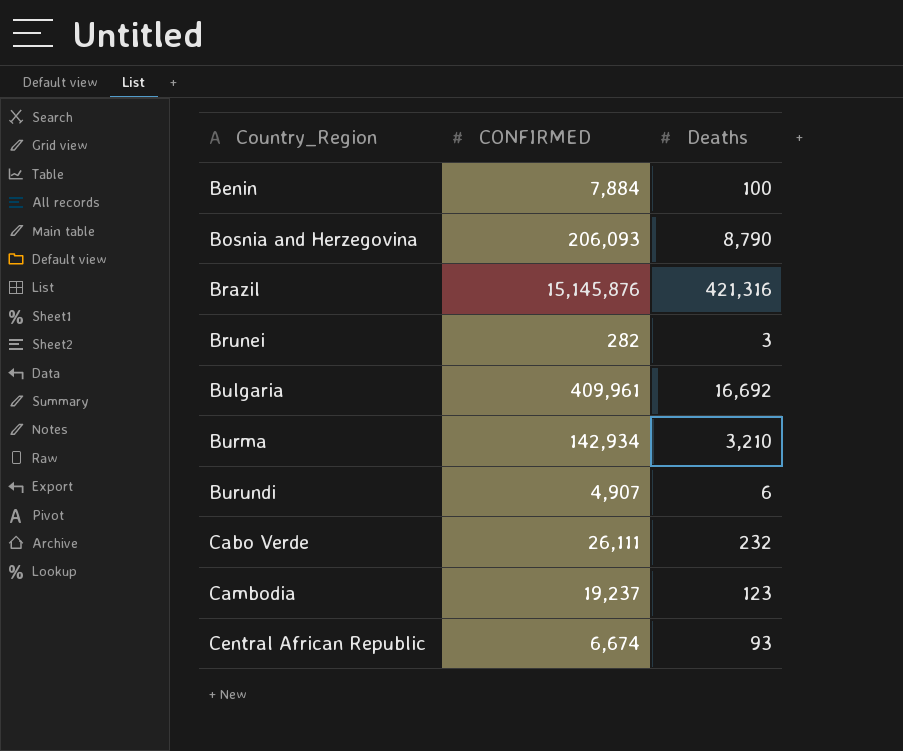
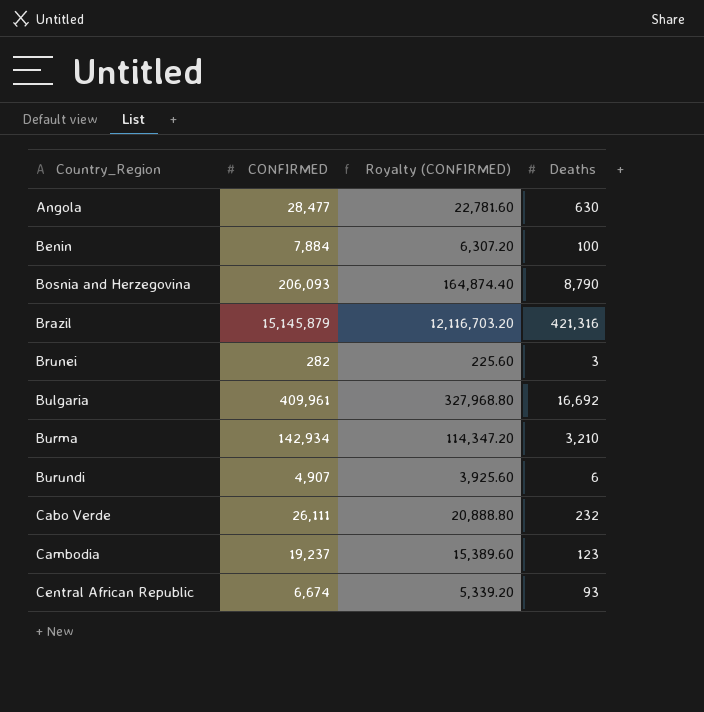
column Royalty (CONFIRMED) | formula: none -> [CONFIRMED] * 0.8
row Angola: none -> 28,477 | 22,781.60 | 630
Brazil | CONFIRMED: 15,145,876 -> 15,145,879

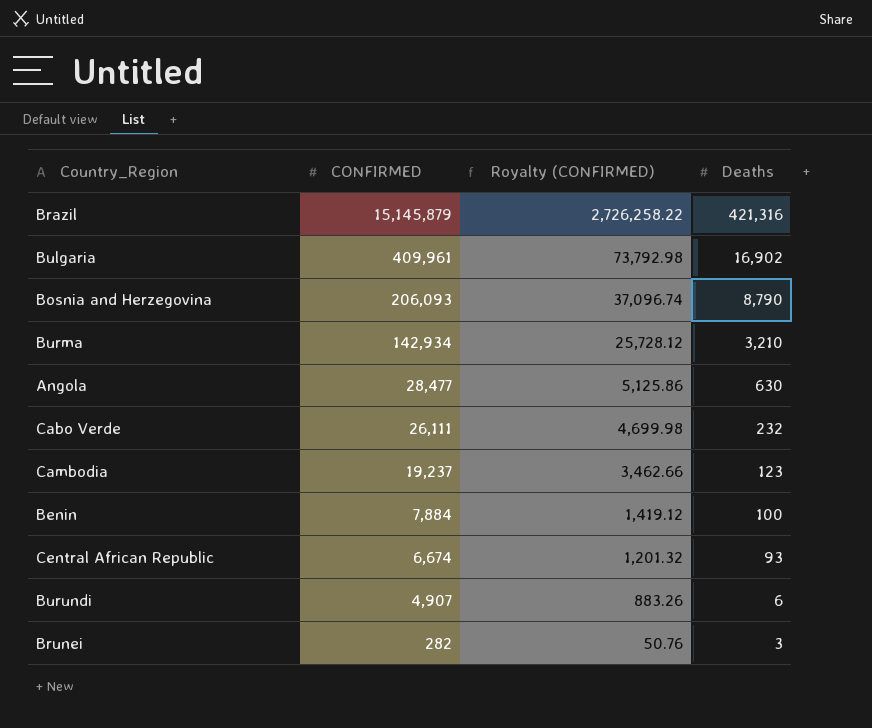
row order: Country_Region ascending -> CONFIRMED descending
column Royalty (CONFIRMED) | formula: [CONFIRMED] * 0.8 -> [CONFIRMED] * 0.18
Bulgaria | Deaths: 16,692 -> 16,902

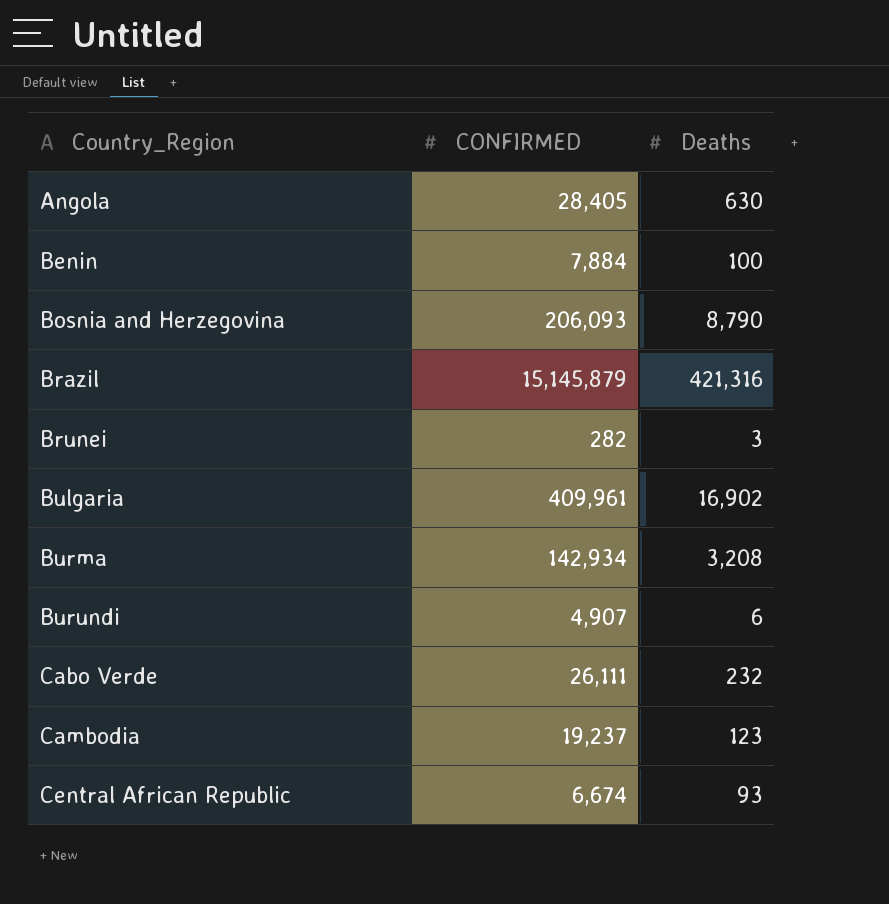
row order: CONFIRMED descending -> Country_Region ascending
column Royalty (CONFIRMED) | formula: [CONFIRMED] * 0.18 -> none
Angola | CONFIRMED: 28,477 -> 28,405
Burma | Deaths: 3,210 -> 3,208

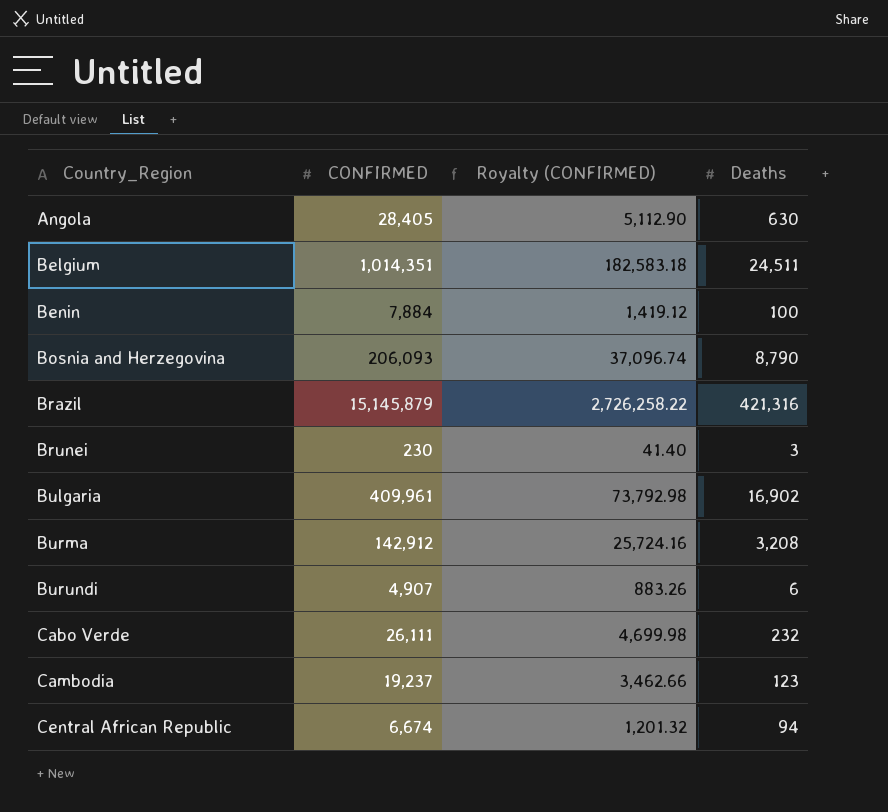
column Royalty (CONFIRMED) | formula: none -> [CONFIRMED] * 0.18
row Belgium: none -> 1,014,351 | 182,583.18 | 24,511
Brunei | CONFIRMED: 282 -> 230
Burma | CONFIRMED: 142,934 -> 142,912
Central African Republic | Deaths: 93 -> 94

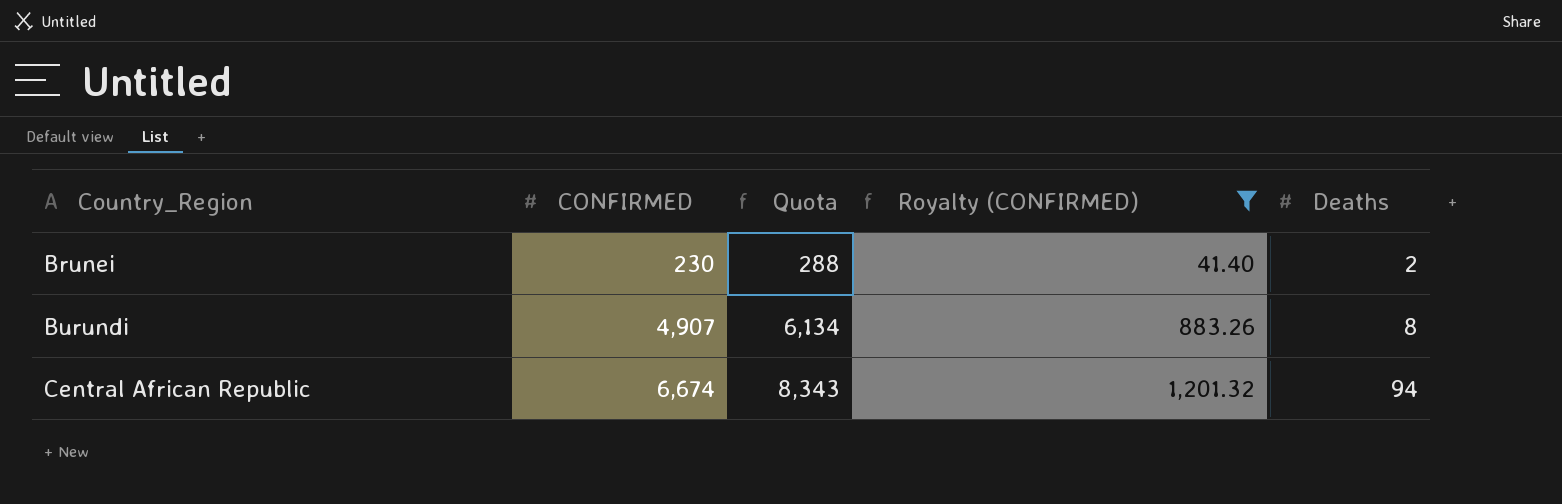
filter: none -> Royalty (CONFIRMED) <= 1,201.32
column Quota | formula: none -> [CONFIRMED] * 1.25
Brunei | Deaths: 3 -> 2
Burundi | Deaths: 6 -> 8

